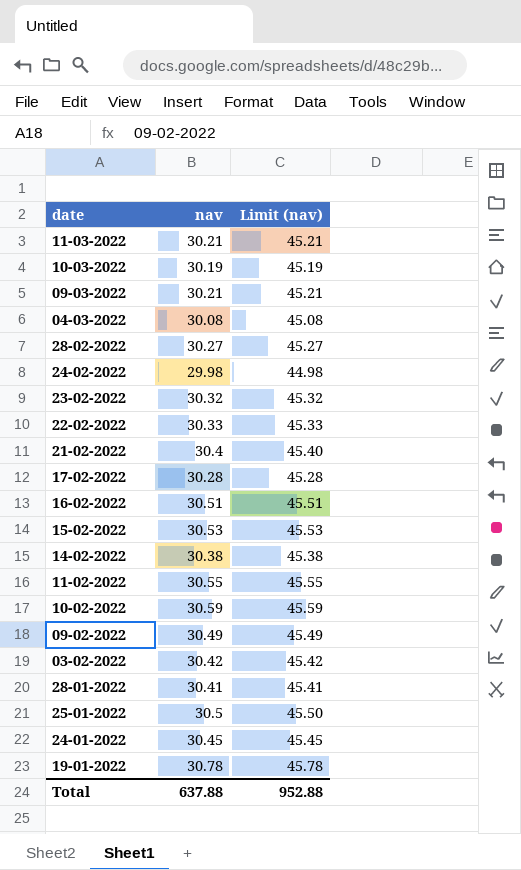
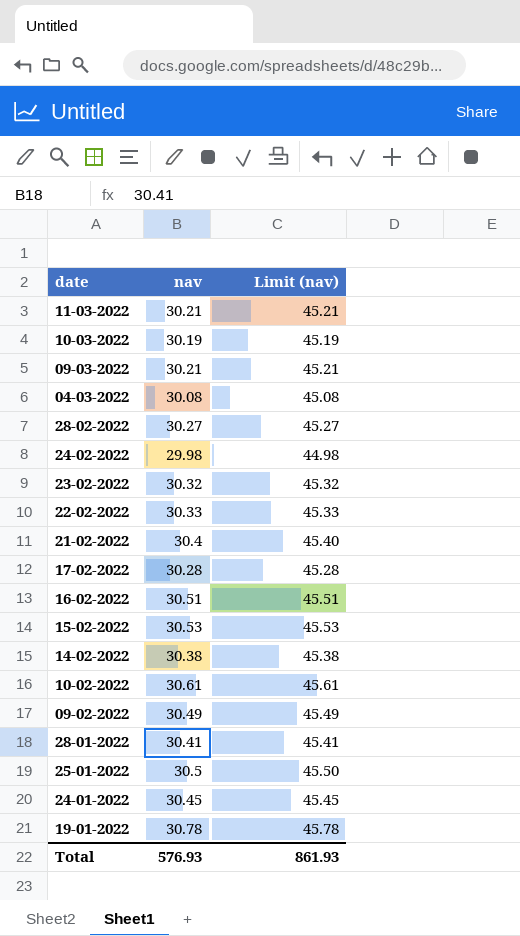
row 11-02-2022: 30.55 | 45.55 -> none
row 03-02-2022: 30.42 | 45.42 -> none
10-02-2022 | nav: 30.59 -> 30.61
10-02-2022 | Limit (nav): 45.59 -> 45.61
Total | nav: 637.88 -> 576.93
Total | Limit (nav): 952.88 -> 861.93

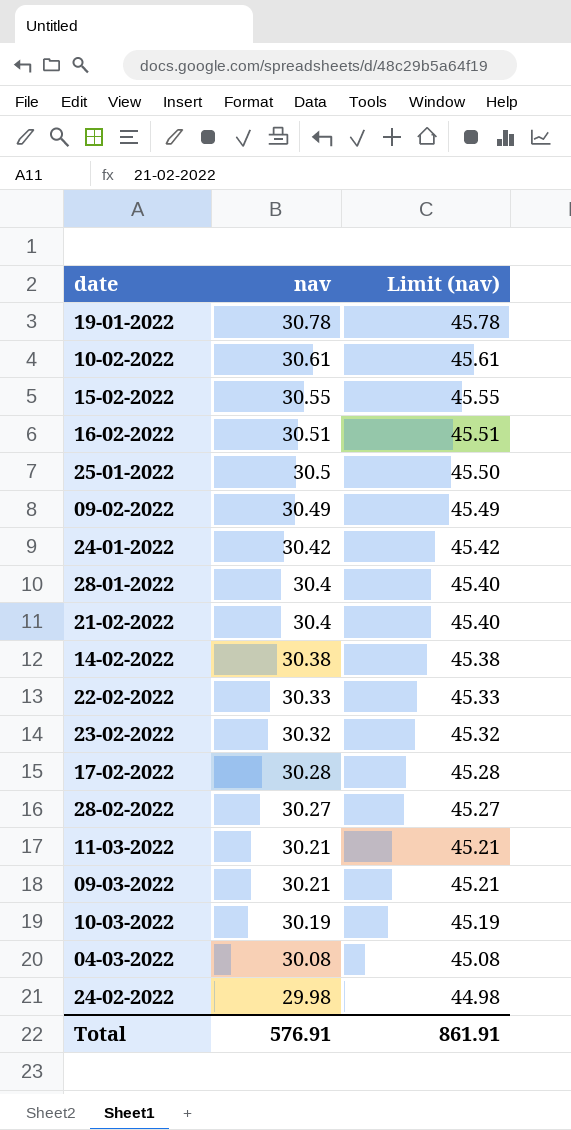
row order: date descending -> nav descending
15-02-2022 | nav: 30.53 -> 30.55
15-02-2022 | Limit (nav): 45.53 -> 45.55
24-01-2022 | nav: 30.45 -> 30.42
24-01-2022 | Limit (nav): 45.45 -> 45.42
28-01-2022 | nav: 30.41 -> 30.4
28-01-2022 | Limit (nav): 45.41 -> 45.40
Total | nav: 576.93 -> 576.91
Total | Limit (nav): 861.93 -> 861.91

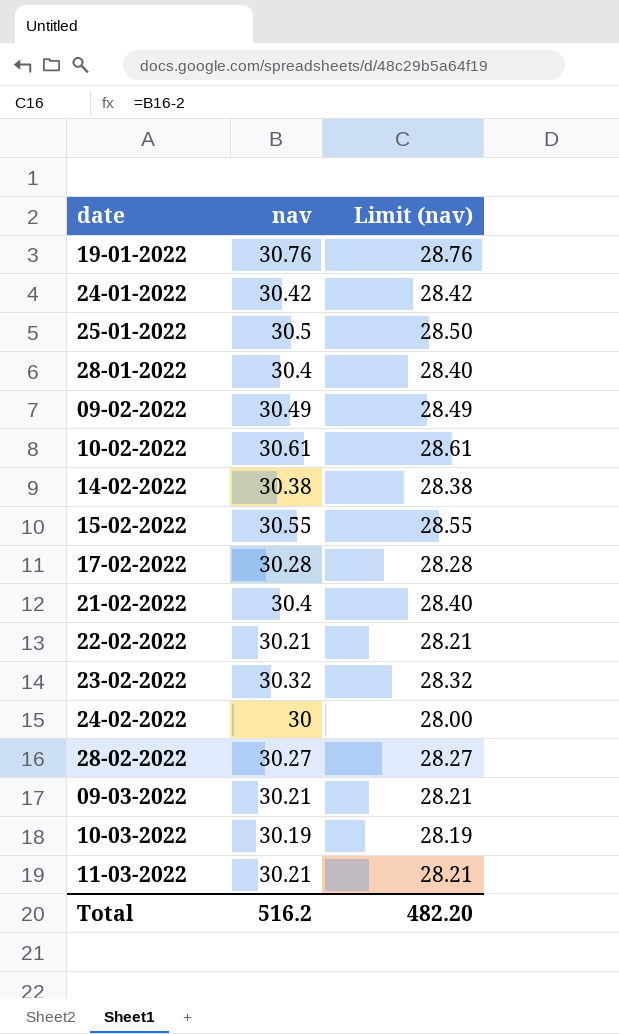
row order: nav descending -> date ascending
column Limit (nav) | formula: [nav] + 15 -> [nav] - 2
row 16-02-2022: 30.51 | 45.51 -> none
row 04-03-2022: 30.08 | 45.08 -> none
19-01-2022 | nav: 30.78 -> 30.76
22-02-2022 | nav: 30.33 -> 30.21
24-02-2022 | nav: 29.98 -> 30
Total | nav: 576.91 -> 516.2
Total | Limit (nav): 861.91 -> 482.20

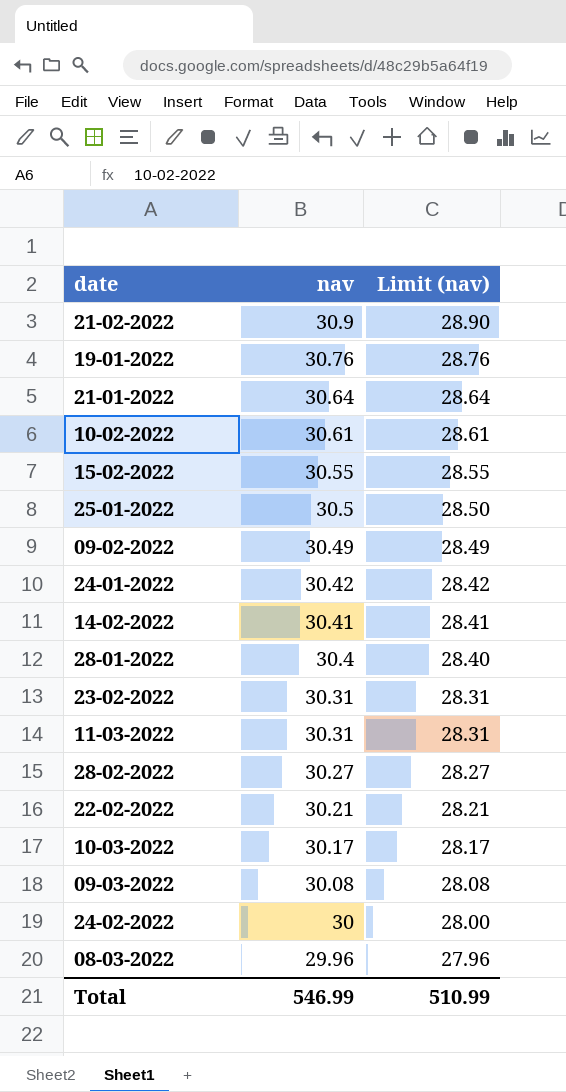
row order: date ascending -> nav descending
row 17-02-2022: 30.28 | 28.28 -> none
21-02-2022 | nav: 30.4 -> 30.9
21-02-2022 | Limit (nav): 28.40 -> 28.90
row 21-01-2022: none -> 30.64 | 28.64
14-02-2022 | nav: 30.38 -> 30.41
14-02-2022 | Limit (nav): 28.38 -> 28.41
23-02-2022 | nav: 30.32 -> 30.31
23-02-2022 | Limit (nav): 28.32 -> 28.31
11-03-2022 | nav: 30.21 -> 30.31
11-03-2022 | Limit (nav): 28.21 -> 28.31
10-03-2022 | nav: 30.19 -> 30.17
10-03-2022 | Limit (nav): 28.19 -> 28.17
09-03-2022 | nav: 30.21 -> 30.08
09-03-2022 | Limit (nav): 28.21 -> 28.08
row 08-03-2022: none -> 29.96 | 27.96
Total | nav: 516.2 -> 546.99
Total | Limit (nav): 482.20 -> 510.99

